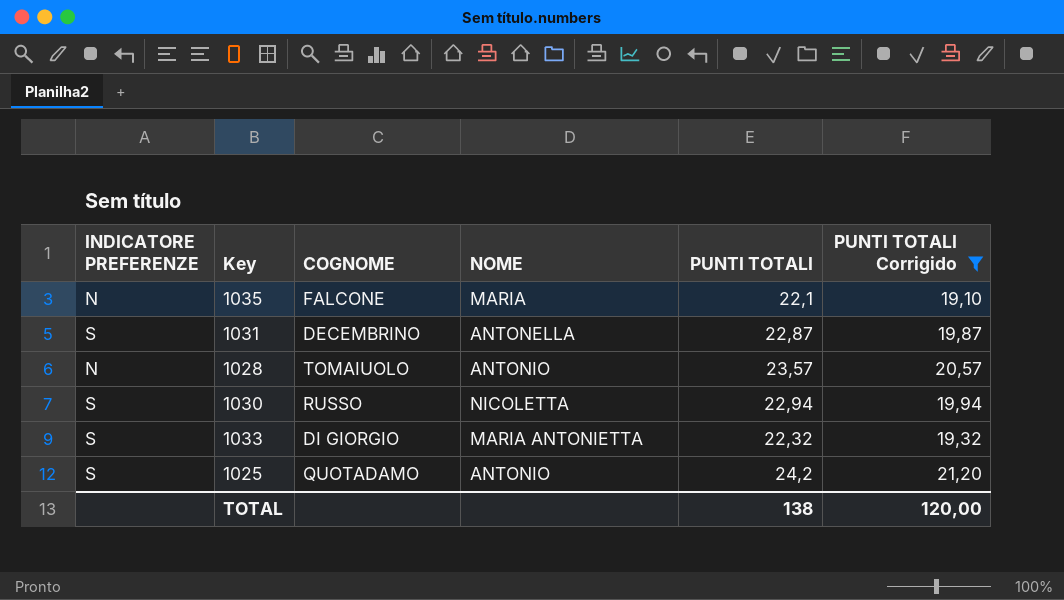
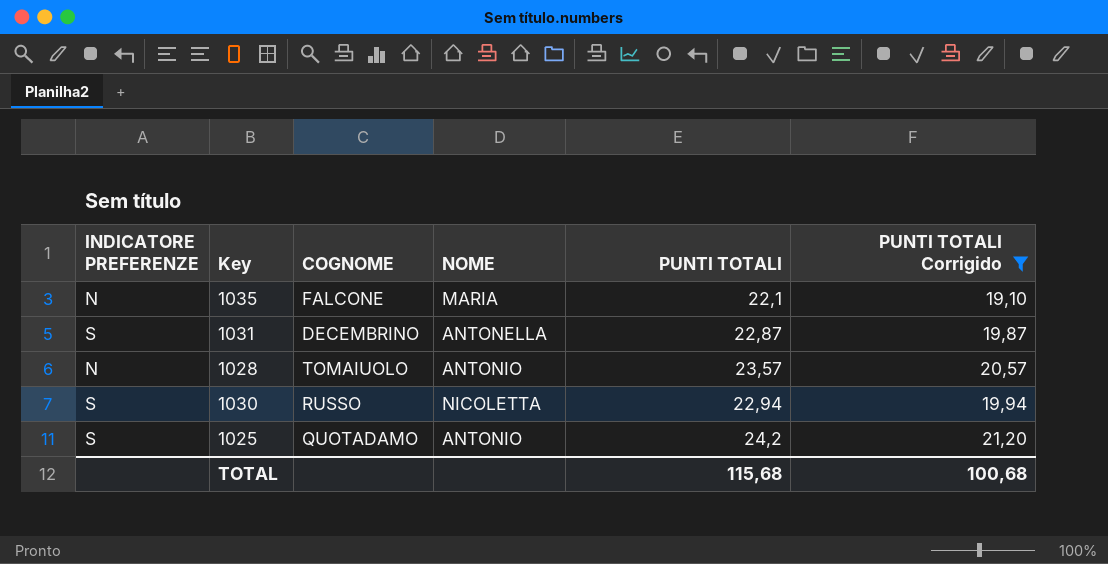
row 1033: S | DI GIORGIO | MARIA ANTONIETTA | 22,32 | 19,32 -> none
TOTAL | PUNTI TOTALI: 138 -> 115,68
TOTAL | PUNTI TOTALI Corrigido: 120,00 -> 100,68

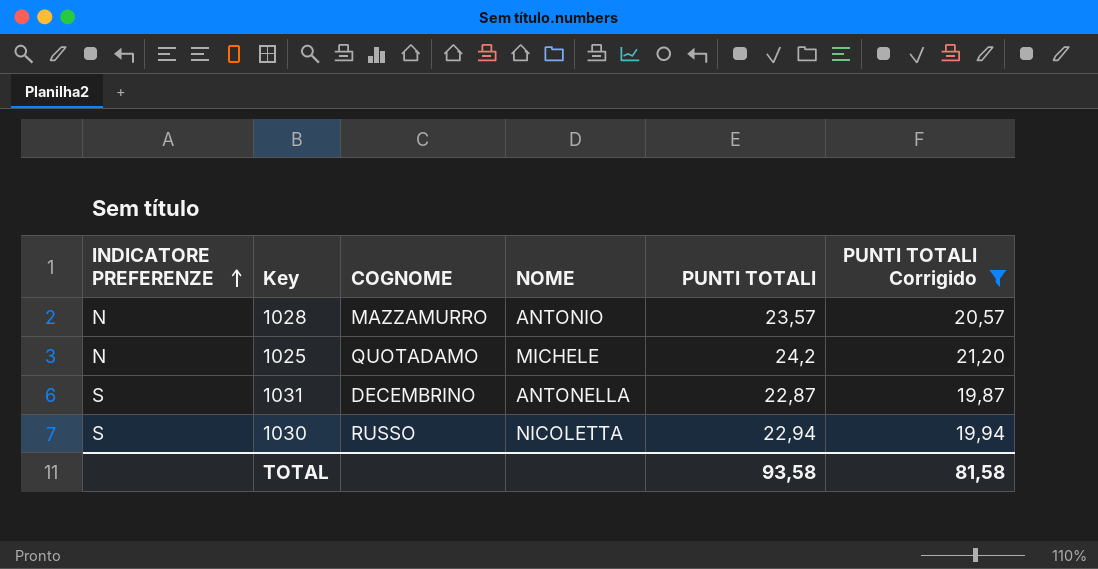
row order: none -> INDICATORE PREFERENZE ascending
row 1035: N | FALCONE | MARIA | 22,1 | 19,10 -> none
1028 | COGNOME: TOMAIUOLO -> MAZZAMURRO
1025 | INDICATORE PREFERENZE: S -> N
1025 | NOME: ANTONIO -> MICHELE
TOTAL | PUNTI TOTALI: 115,68 -> 93,58
TOTAL | PUNTI TOTALI Corrigido: 100,68 -> 81,58

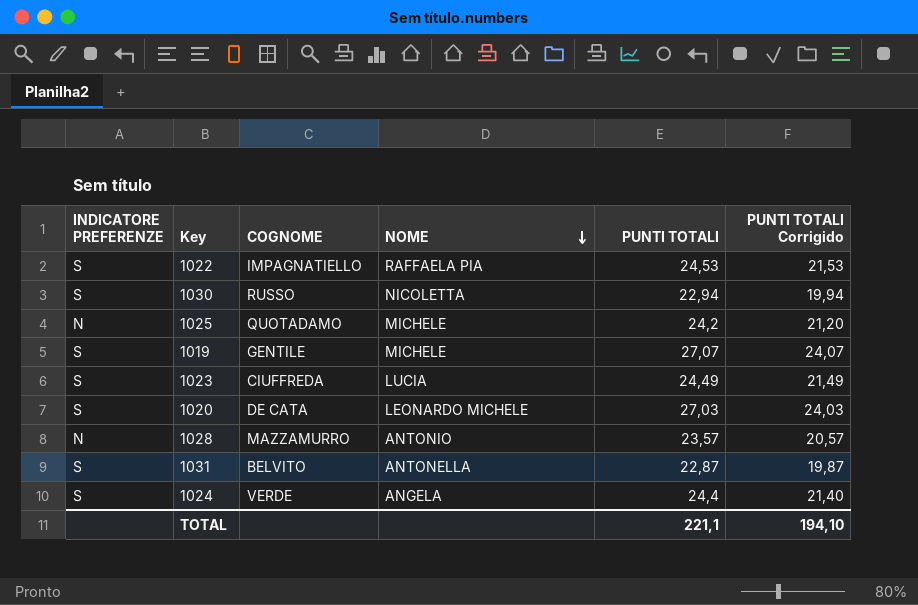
filter: PUNTI TOTALI Corrigido <= 21,20 -> none
row order: INDICATORE PREFERENZE ascending -> NOME descending
1031 | COGNOME: DECEMBRINO -> BELVITO
TOTAL | PUNTI TOTALI: 93,58 -> 221,1
TOTAL | PUNTI TOTALI Corrigido: 81,58 -> 194,10

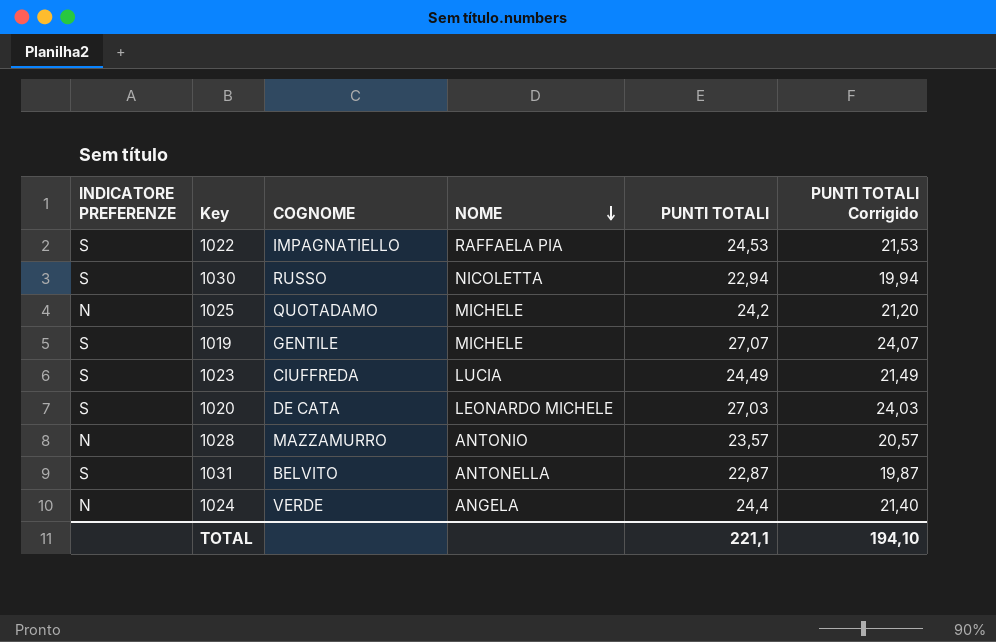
1024 | INDICATORE PREFERENZE: S -> N

